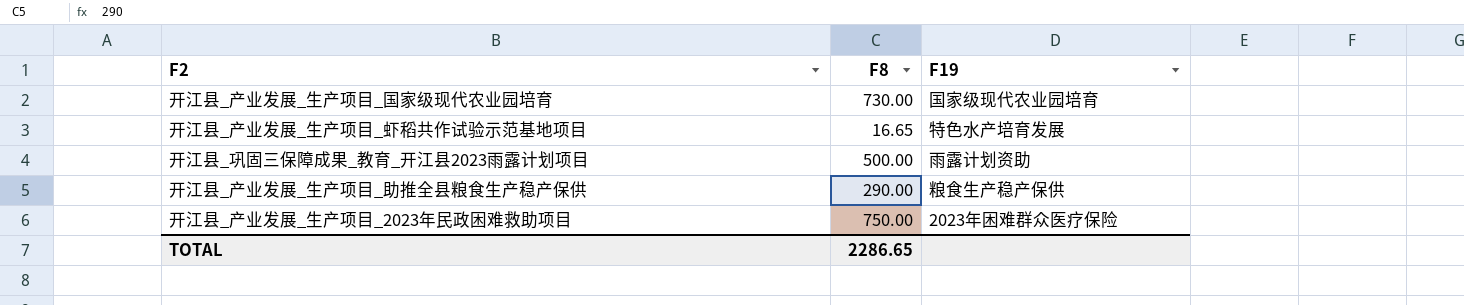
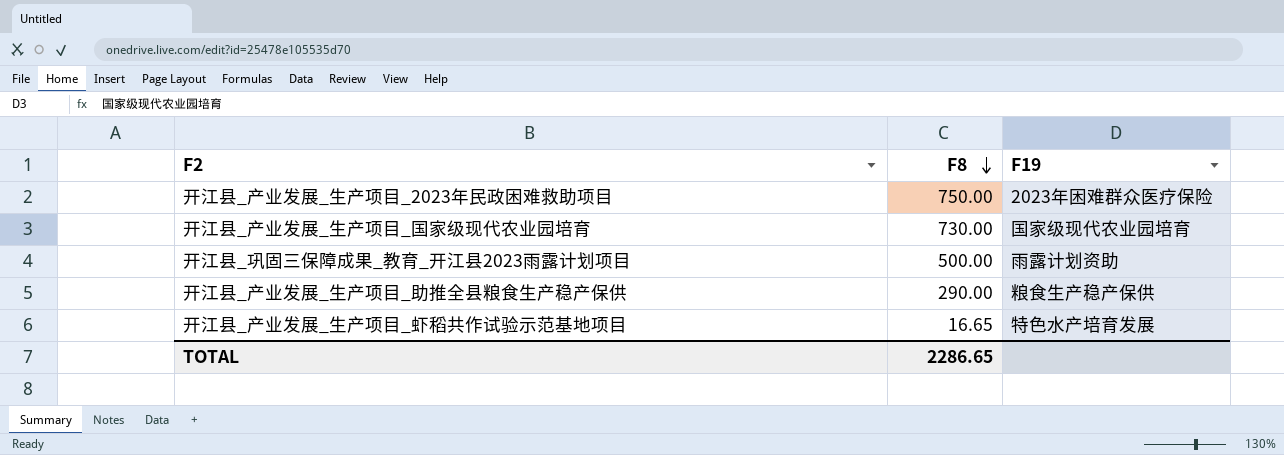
row order: none -> F8 descending

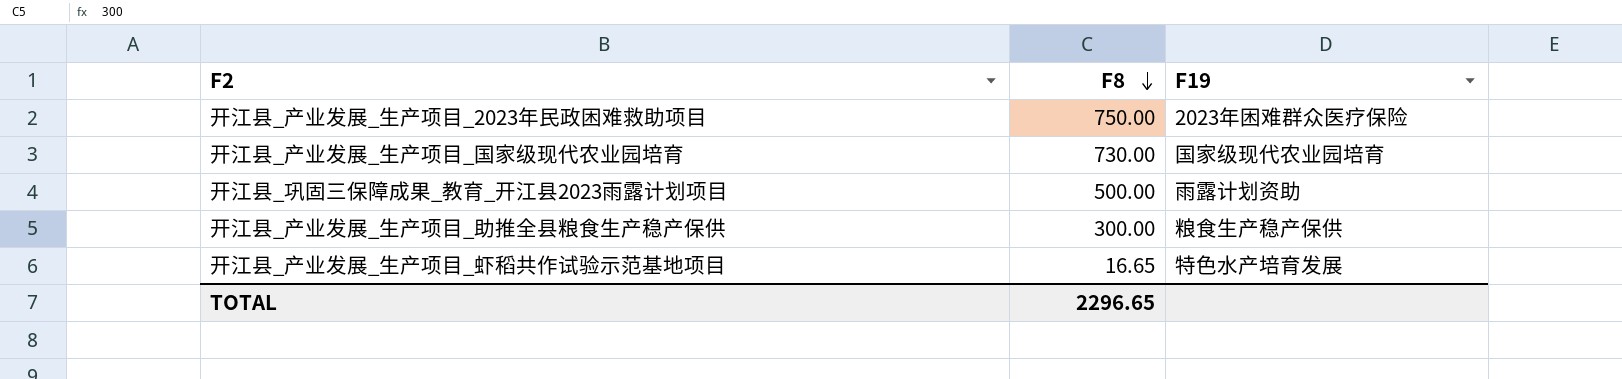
开江县_产业发展_生产项目_助推全县粮食生产稳产保供 | F8: 290.00 -> 300.00
TOTAL | F8: 2286.65 -> 2296.65

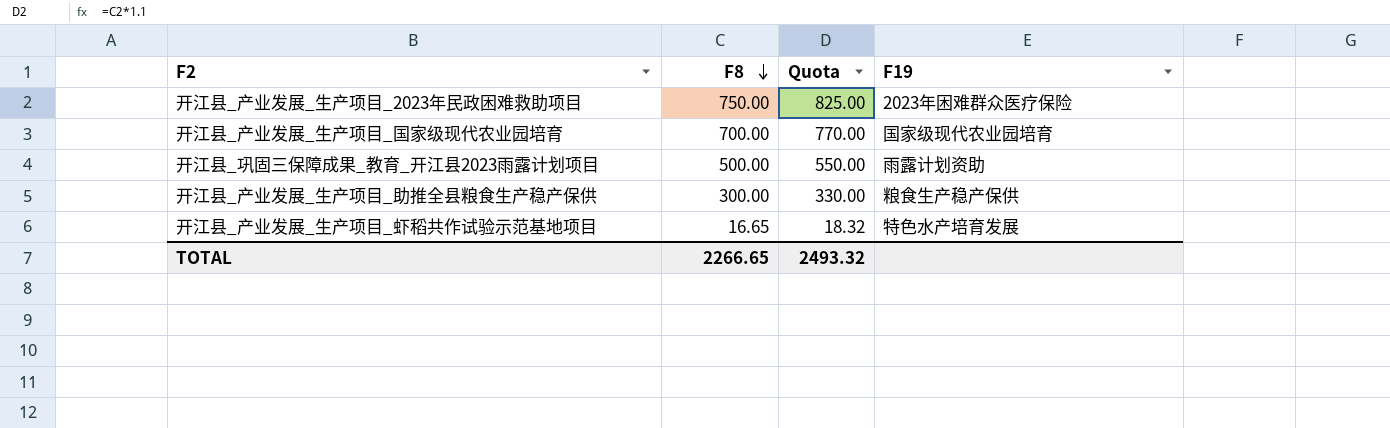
column Quota | formula: none -> [F8] * 1.1
开江县_产业发展_生产项目_国家级现代农业园培育 | F8: 730.00 -> 700.00
TOTAL | F8: 2296.65 -> 2266.65

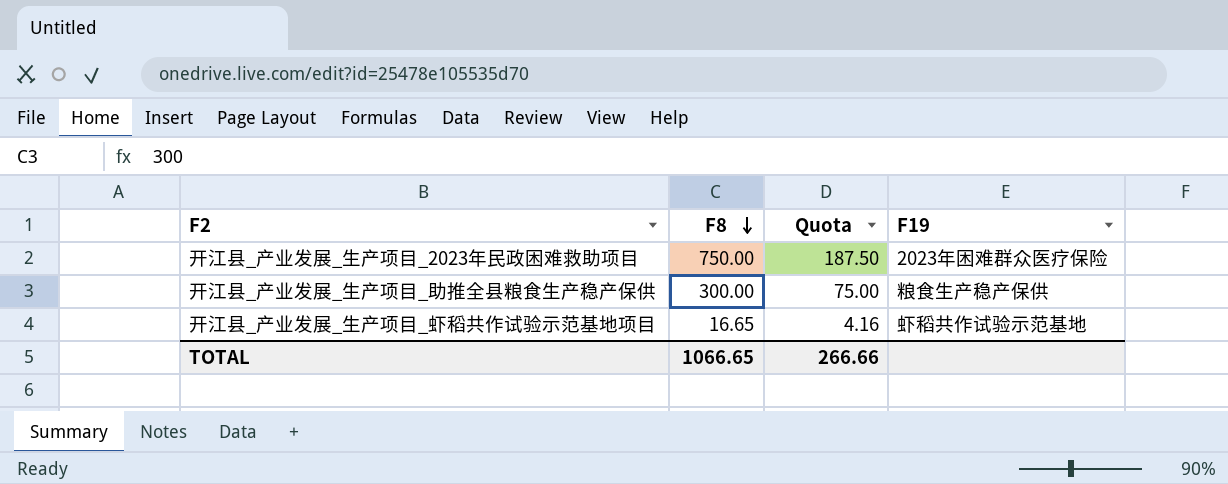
column Quota | formula: [F8] * 1.1 -> [F8] * 0.25
row 开江县_产业发展_生产项目_国家级现代农业园培育: 700.00 | 770.00 | 国家级现代农业园培育 -> none
row 开江县_巩固三保障成果_教育_开江县2023雨露计划项目: 500.00 | 550.00 | 雨露计划资助 -> none
开江县_产业发展_生产项目_虾稻共作试验示范基地项目 | F19: 特色水产培育发展 -> 虾稻共作试验示范基地
TOTAL | F8: 2266.65 -> 1066.65
TOTAL | Quota: 2493.32 -> 266.66

